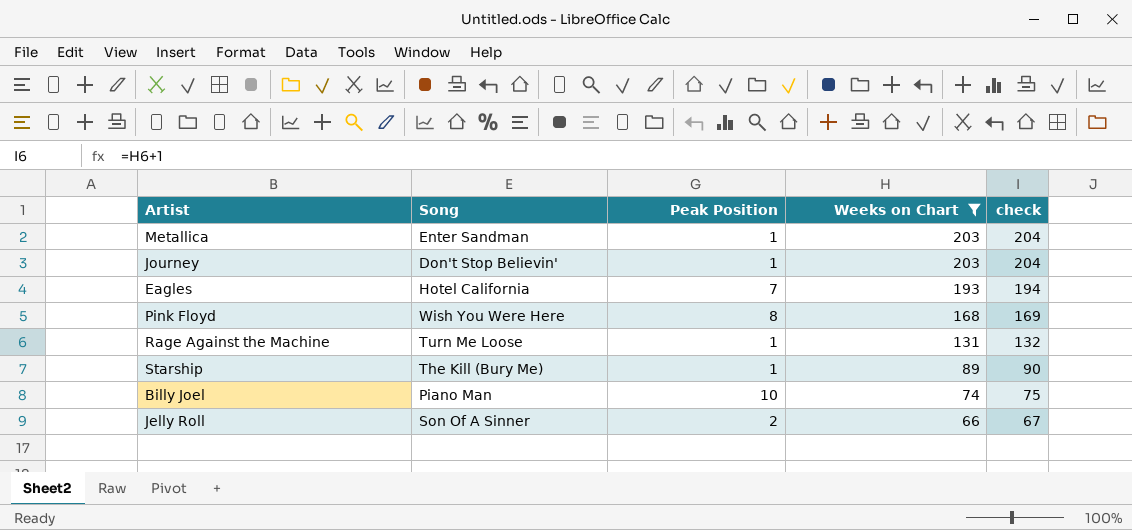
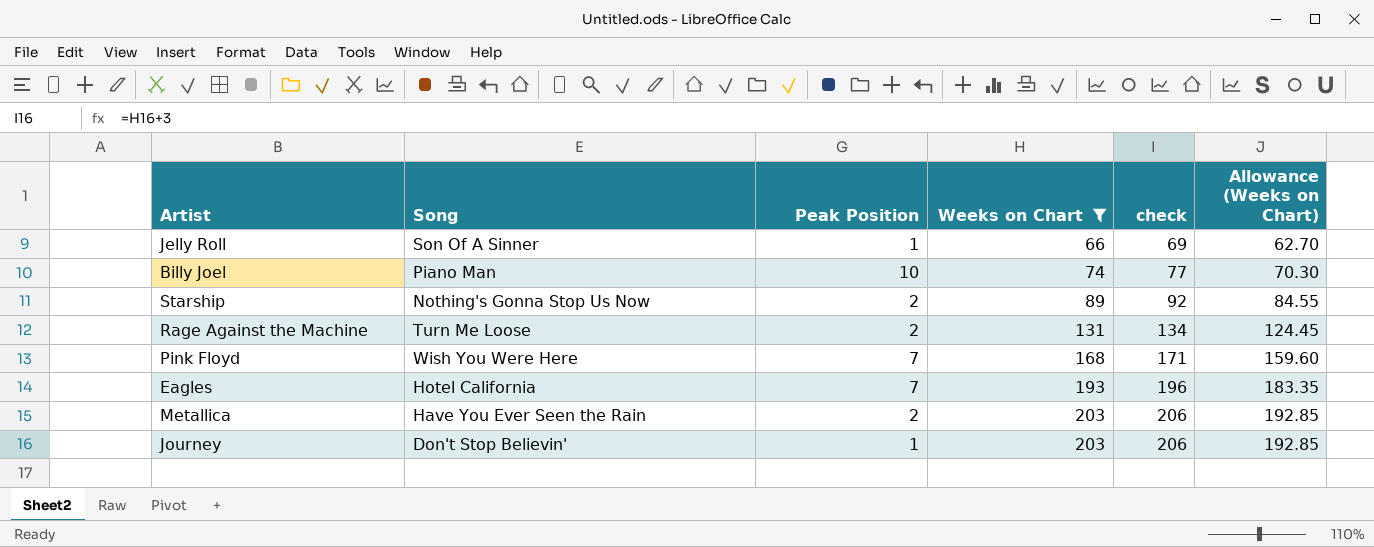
row order: Weeks on Chart descending -> Weeks on Chart ascending
column check | formula: [Weeks on Chart] + 1 -> [Weeks on Chart] + 3
column Allowance (Weeks on Chart) | formula: none -> [Weeks on Chart] * 0.95
Jelly Roll | Peak Position: 2 -> 1
Starship | Song: The Kill (Bury Me) -> Nothing's Gonna Stop Us Now
Starship | Peak Position: 1 -> 2
Rage Against the Machine | Peak Position: 1 -> 2
Pink Floyd | Peak Position: 8 -> 7
Metallica | Song: Enter Sandman -> Have You Ever Seen the Rain
Metallica | Peak Position: 1 -> 2

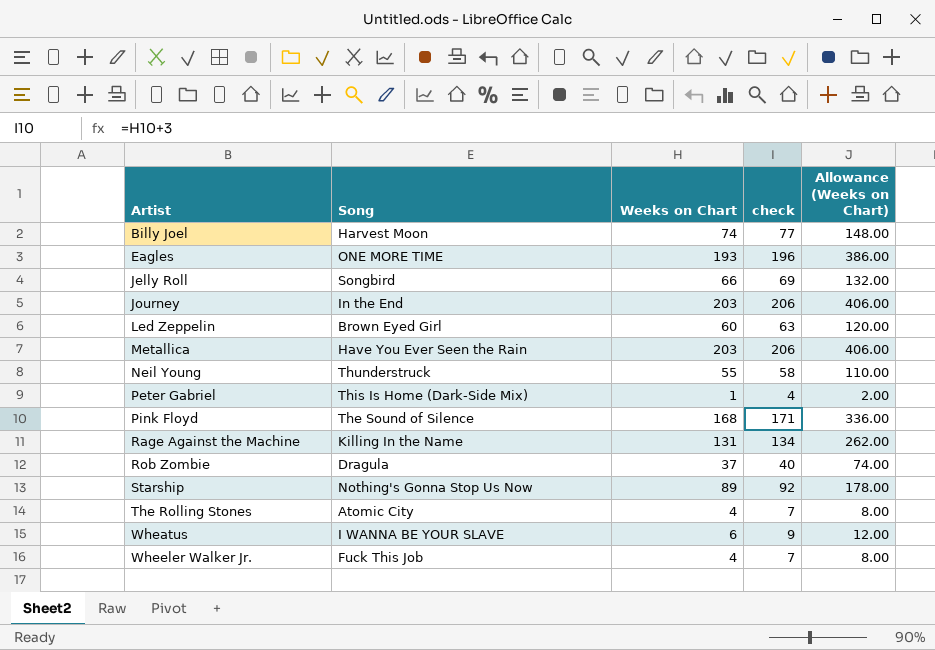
filter: Weeks on Chart >= 66 -> none
row order: Weeks on Chart ascending -> Artist ascending
column Peak Position | position: 3 -> none
column Allowance (Weeks on Chart) | formula: [Weeks on Chart] * 0.95 -> [Weeks on Chart] * 2
Billy Joel | Song: Piano Man -> Harvest Moon
Eagles | Song: Hotel California -> ONE MORE TIME
Jelly Roll | Song: Son Of A Sinner -> Songbird
Journey | Song: Don't Stop Believin' -> In the End
Pink Floyd | Song: Wish You Were Here -> The Sound of Silence
Rage Against the Machine | Song: Turn Me Loose -> Killing In the Name

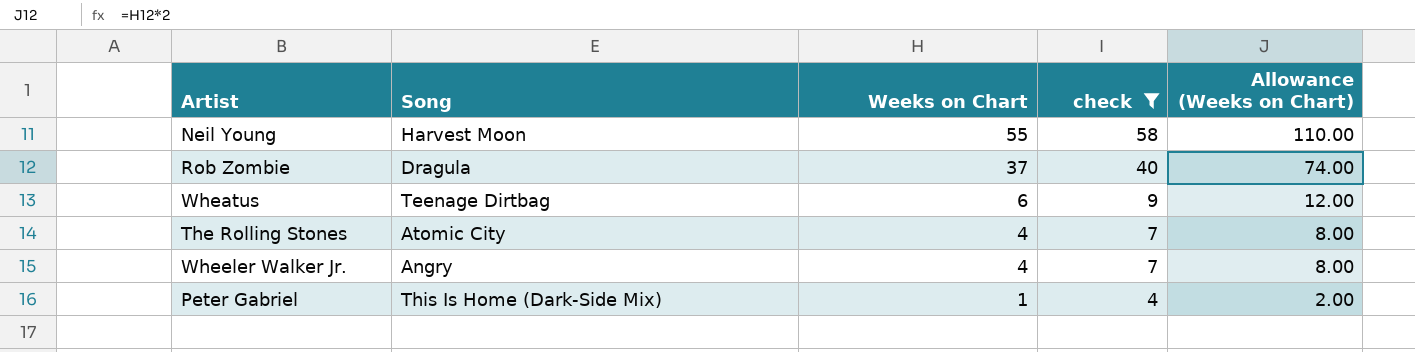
filter: none -> check <= 58
row order: Artist ascending -> Weeks on Chart descending
Neil Young | Song: Thunderstruck -> Harvest Moon
Wheatus | Song: I WANNA BE YOUR SLAVE -> Teenage Dirtbag
Wheeler Walker Jr. | Song: Fuck This Job -> Angry

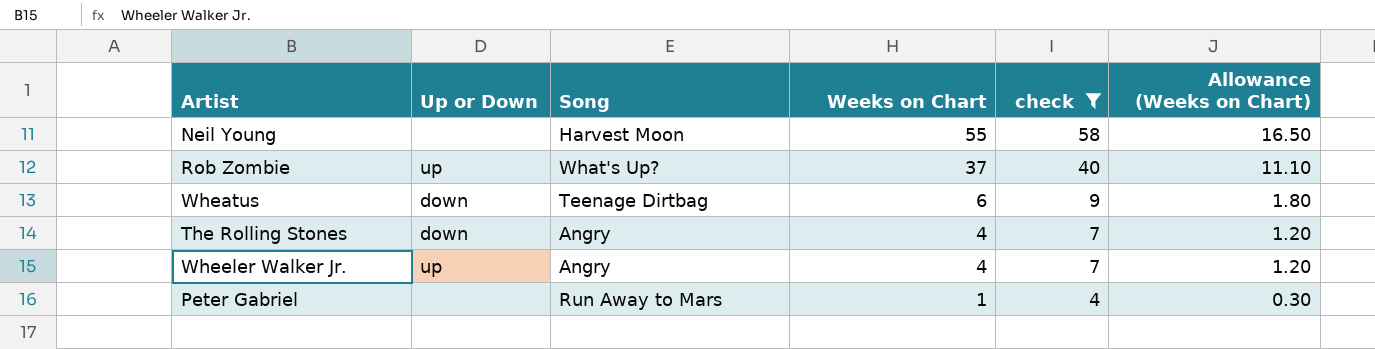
column Up or Down | position: none -> 2
column Allowance (Weeks on Chart) | formula: [Weeks on Chart] * 2 -> [Weeks on Chart] * 0.3
Rob Zombie | Song: Dragula -> What's Up?
The Rolling Stones | Song: Atomic City -> Angry
Peter Gabriel | Song: This Is Home (Dark-Side Mix) -> Run Away to Mars

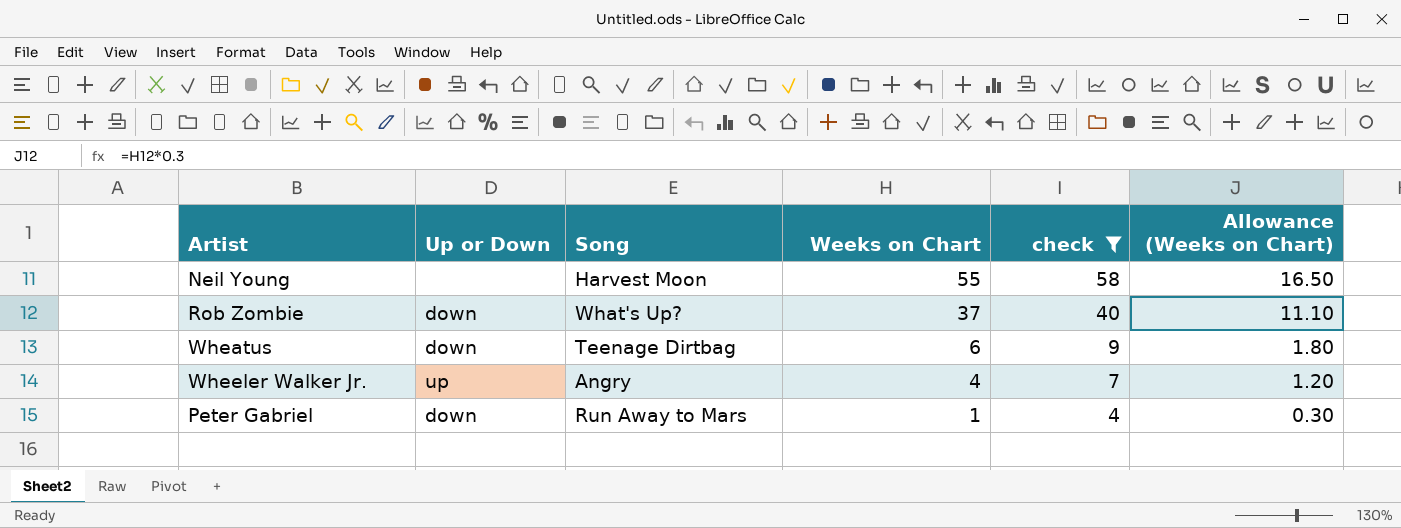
row The Rolling Stones: down | Angry | 4 | 7 | 1.20 -> none
Rob Zombie | Up or Down: up -> down
Peter Gabriel | Up or Down: none -> down

